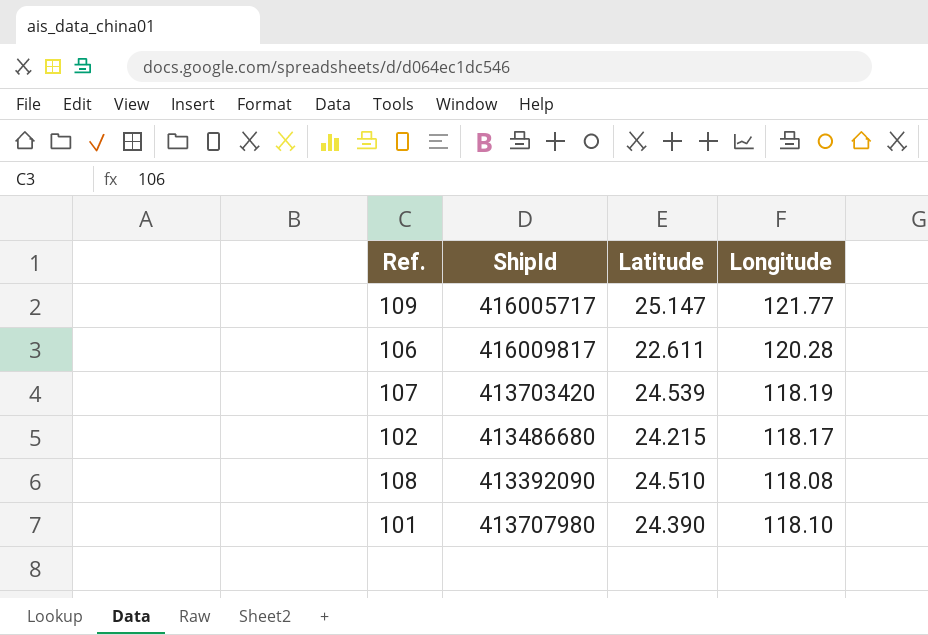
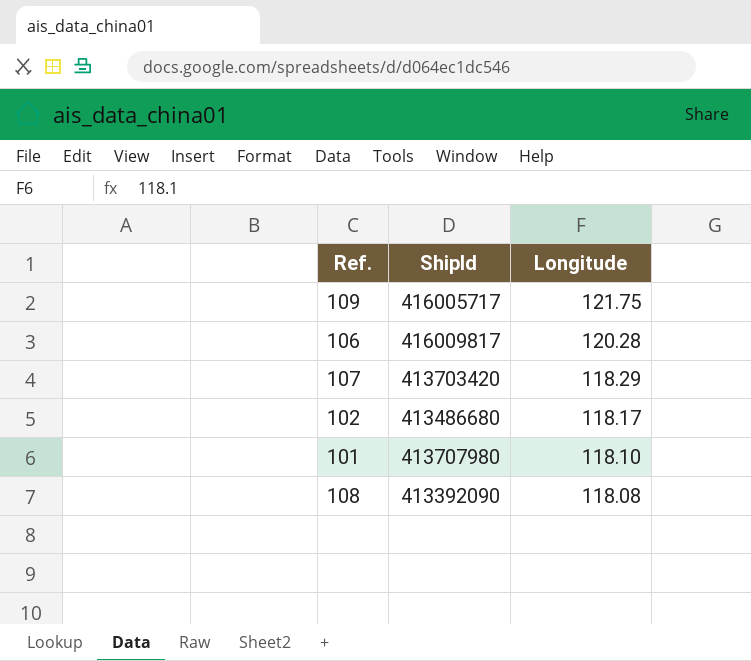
row order: none -> Longitude descending
column Latitude | position: 3 -> none
109 | Longitude: 121.77 -> 121.75
107 | Longitude: 118.19 -> 118.29

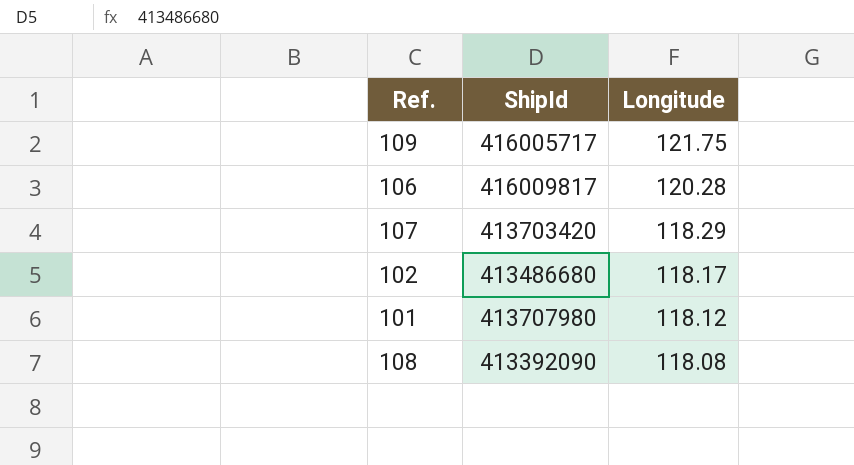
101 | Longitude: 118.10 -> 118.12

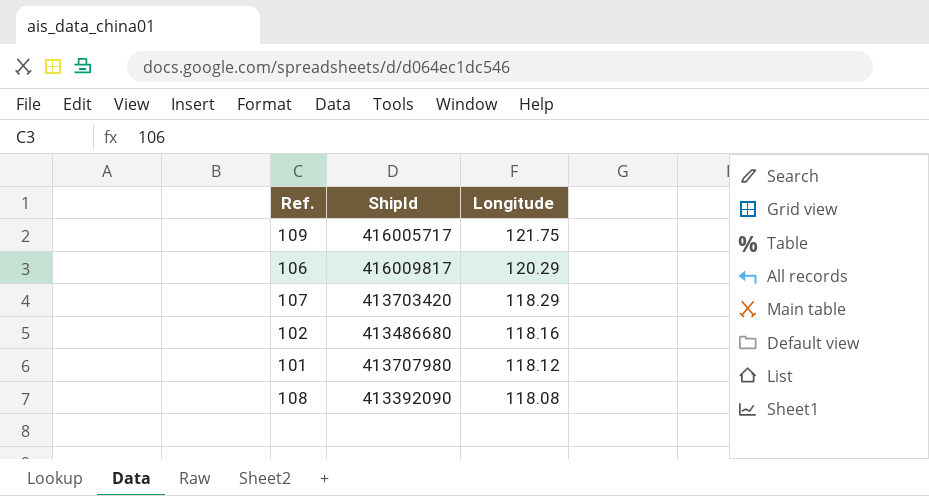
106 | Longitude: 120.28 -> 120.29
102 | Longitude: 118.17 -> 118.16

